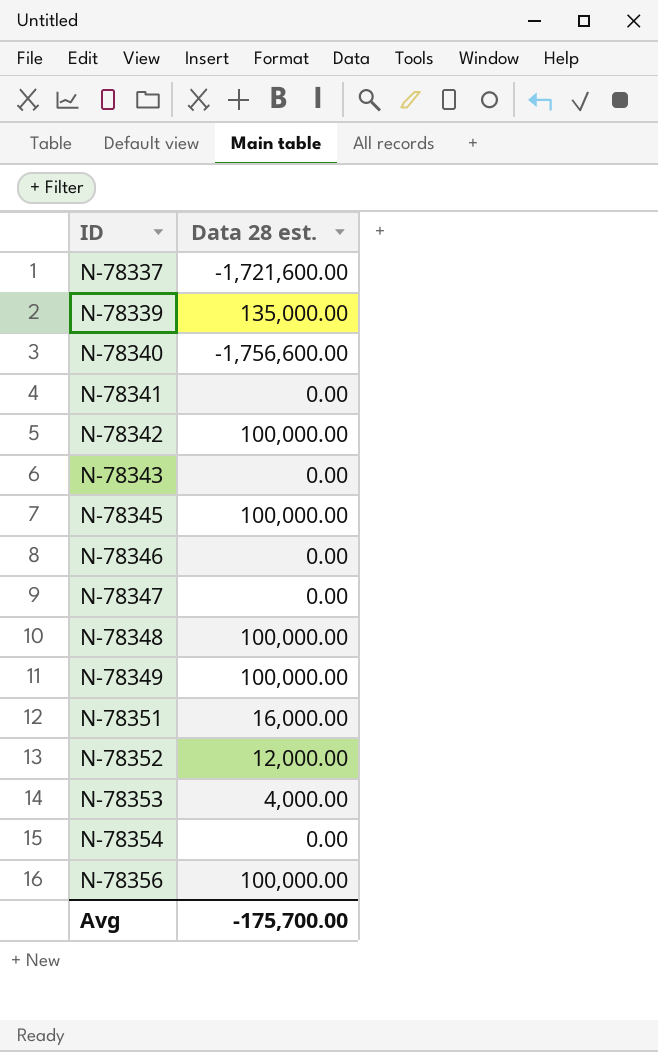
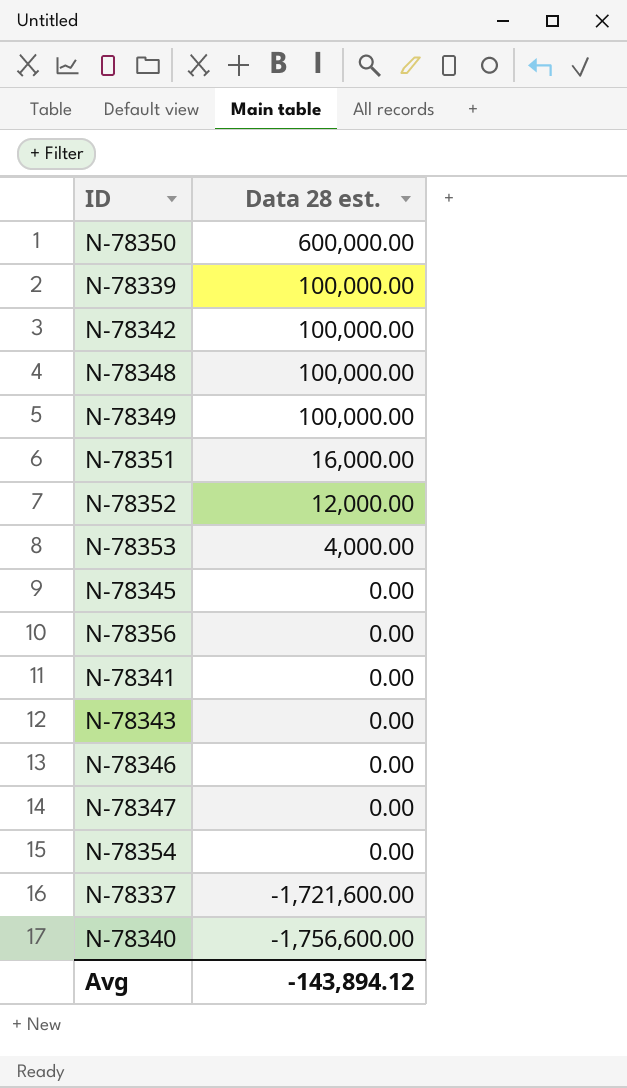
row order: ID ascending -> Data 28 est. descending
row N-78350: none -> 600,000.00
N-78339 | Data 28 est.: 135,000.00 -> 100,000.00
N-78345 | Data 28 est.: 100,000.00 -> 0.00
N-78356 | Data 28 est.: 100,000.00 -> 0.00
Avg | Data 28 est.: -175,700.00 -> -143,894.12

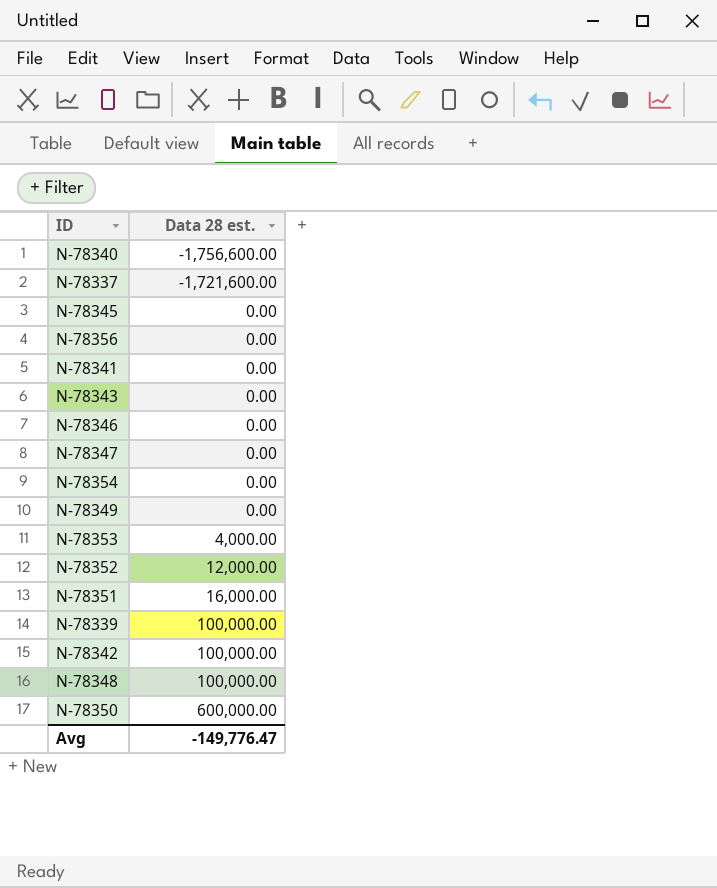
row order: Data 28 est. descending -> Data 28 est. ascending
N-78349 | Data 28 est.: 100,000.00 -> 0.00
Avg | Data 28 est.: -143,894.12 -> -149,776.47

